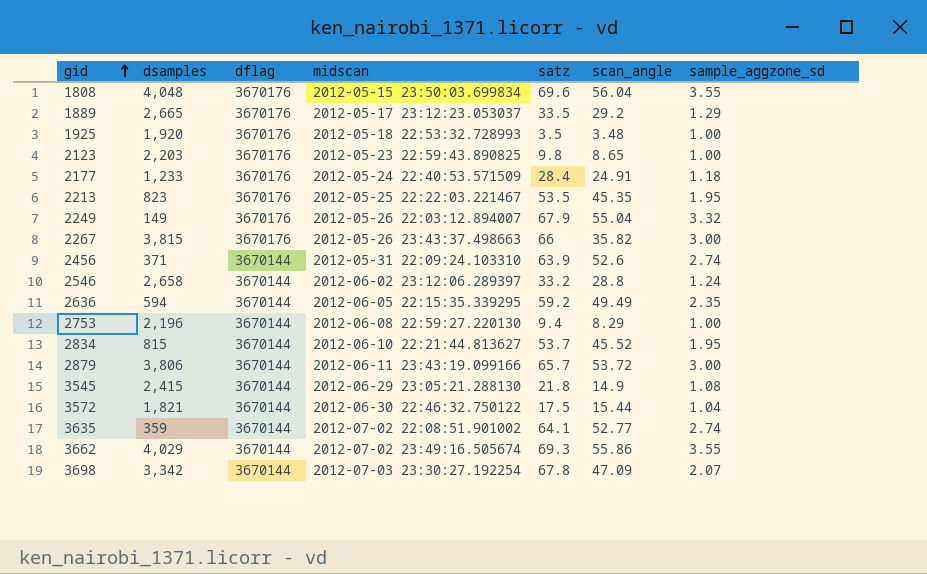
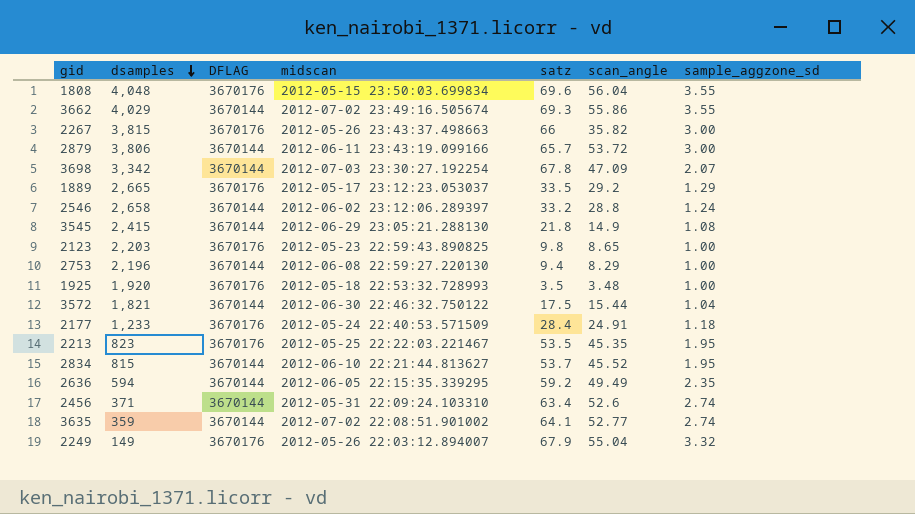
row order: gid ascending -> dsamples descending
column name: dflag -> DFLAG
2456 | satz: 63.9 -> 63.4

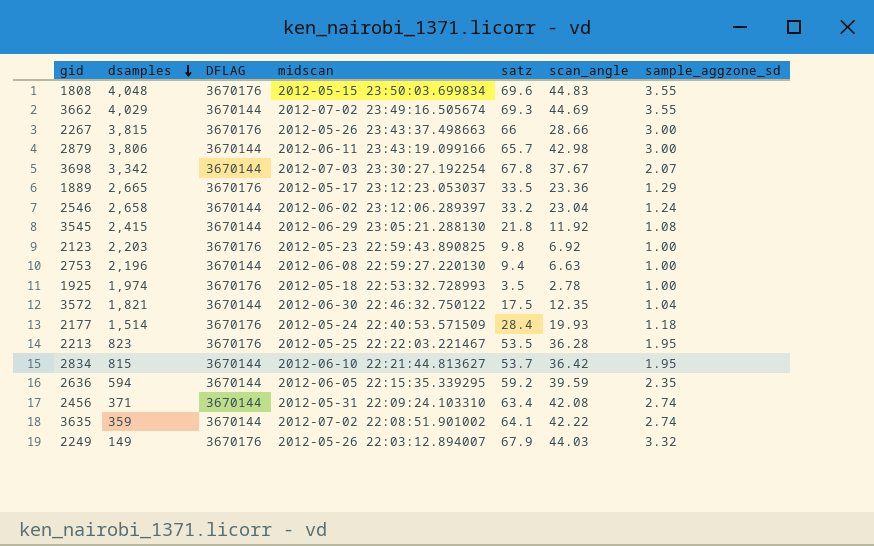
1808 | scan_angle: 56.04 -> 44.83
3662 | scan_angle: 55.86 -> 44.69
2267 | scan_angle: 35.82 -> 28.66
2879 | scan_angle: 53.72 -> 42.98
3698 | scan_angle: 47.09 -> 37.67
1889 | scan_angle: 29.2 -> 23.36
2546 | scan_angle: 28.8 -> 23.04
3545 | scan_angle: 14.9 -> 11.92
2123 | scan_angle: 8.65 -> 6.92
2753 | scan_angle: 8.29 -> 6.63
1925 | dsamples: 1,920 -> 1,974
1925 | scan_angle: 3.48 -> 2.78
3572 | scan_angle: 15.44 -> 12.35
2177 | dsamples: 1,233 -> 1,514
2177 | scan_angle: 24.91 -> 19.93
2213 | scan_angle: 45.35 -> 36.28
2834 | scan_angle: 45.52 -> 36.42
2636 | scan_angle: 49.49 -> 39.59
2456 | scan_angle: 52.6 -> 42.08
3635 | scan_angle: 52.77 -> 42.22
2249 | scan_angle: 55.04 -> 44.03

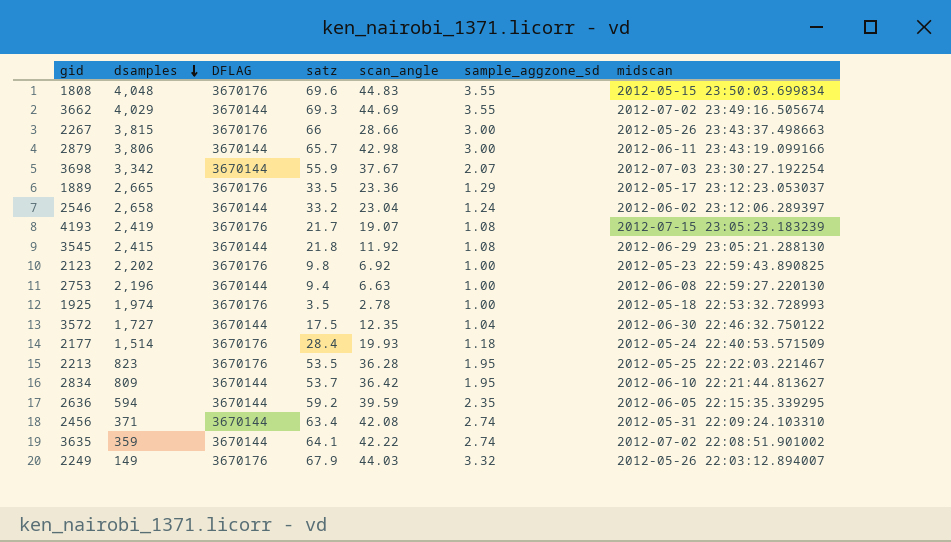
column midscan | position: 4 -> 7
3698 | satz: 67.8 -> 55.9
row 4193: none -> 2,419 | 3670176 | 21.7 | 19.07 | 1.08 | 2012-07-15 23:05:23.183239
2123 | dsamples: 2,203 -> 2,202
3572 | dsamples: 1,821 -> 1,727
2834 | dsamples: 815 -> 809

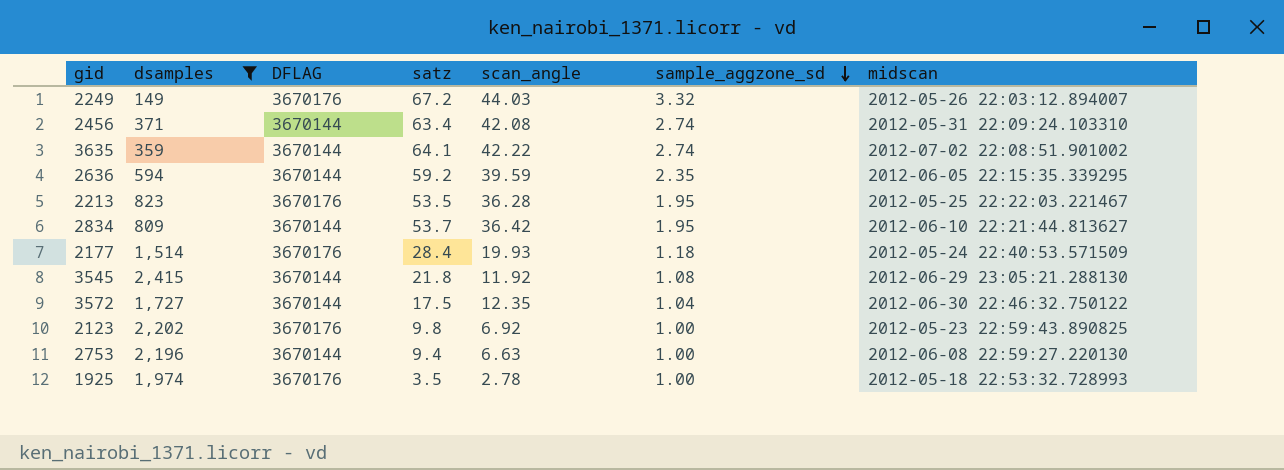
filter: none -> dsamples <= 2,415
row order: dsamples descending -> sample_aggzone_sd descending
2249 | satz: 67.9 -> 67.2

